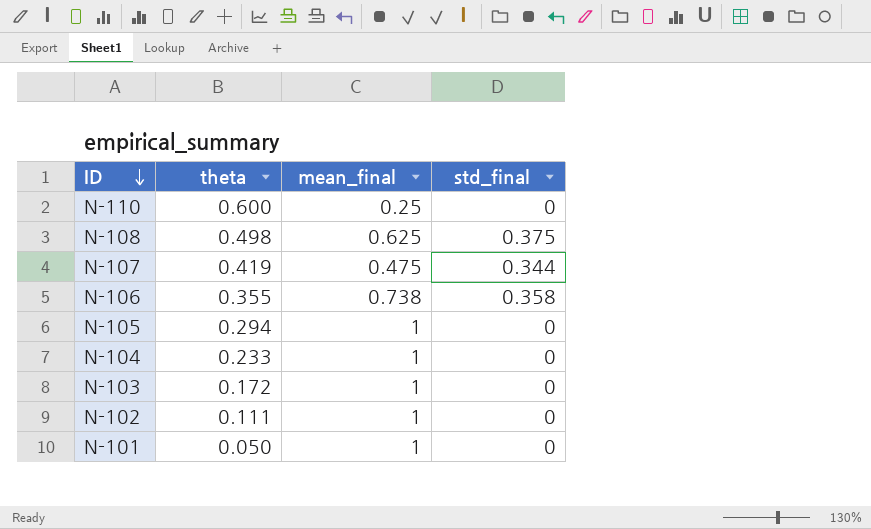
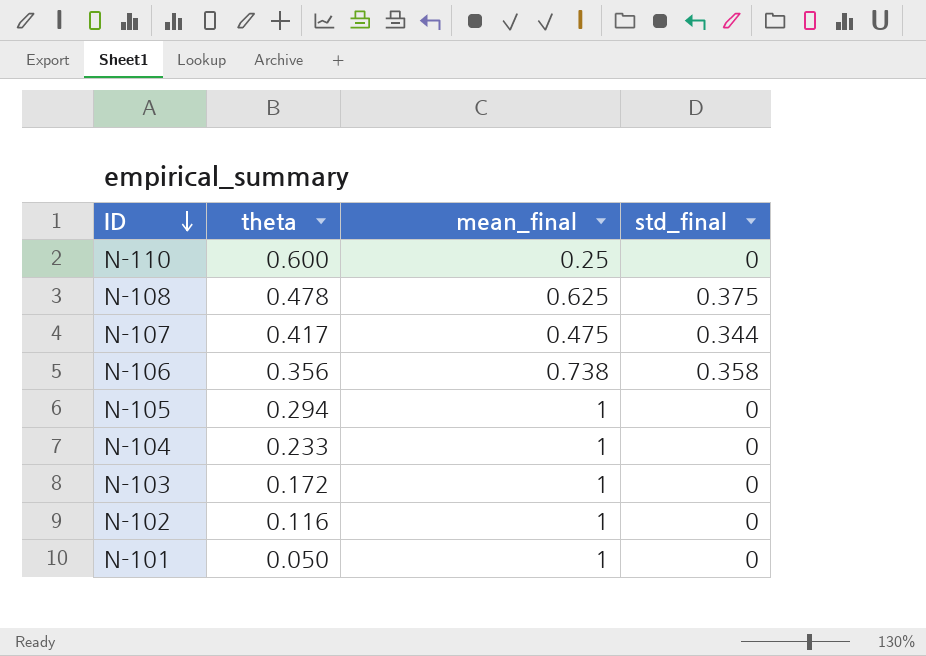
N-108 | theta: 0.498 -> 0.478
N-107 | theta: 0.419 -> 0.417
N-106 | theta: 0.355 -> 0.356
N-102 | theta: 0.111 -> 0.116

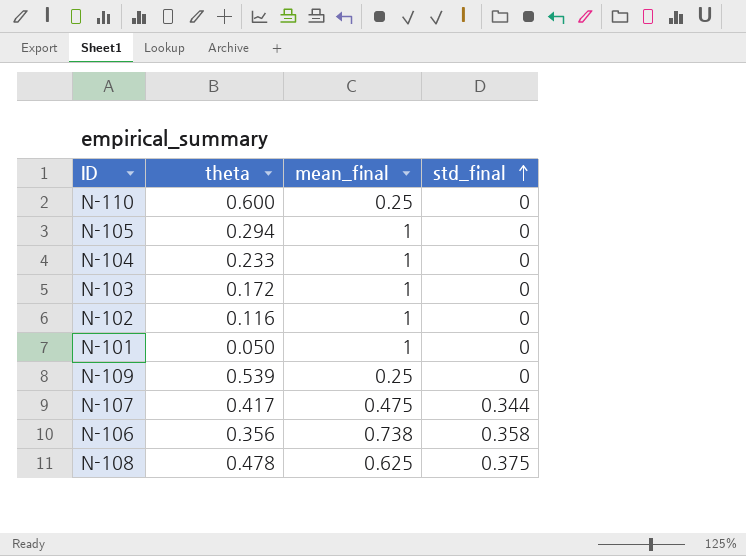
row order: ID descending -> std_final ascending
row N-109: none -> 0.539 | 0.25 | 0

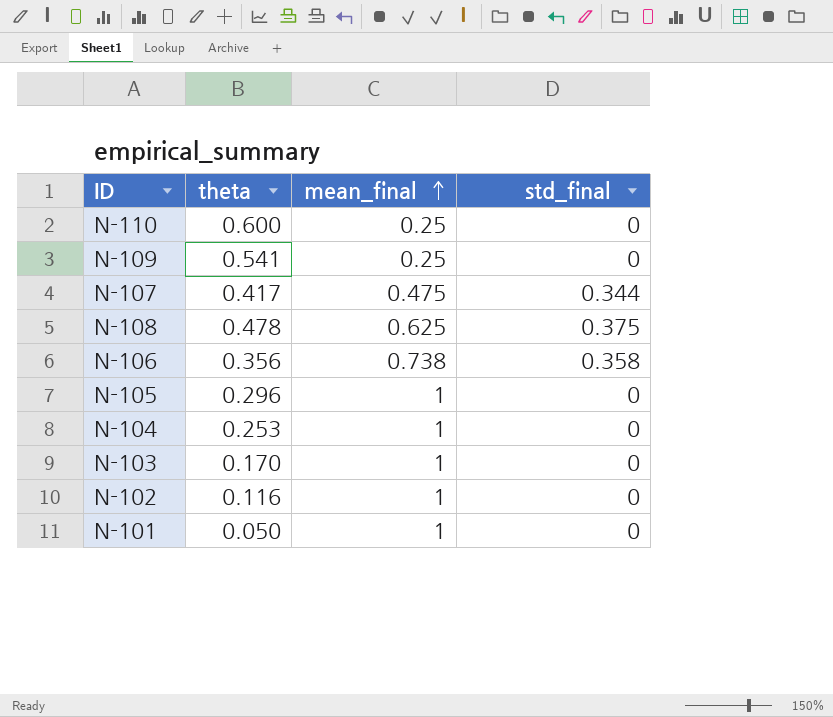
row order: std_final ascending -> mean_final ascending
N-109 | theta: 0.539 -> 0.541
N-105 | theta: 0.294 -> 0.296
N-104 | theta: 0.233 -> 0.253
N-103 | theta: 0.172 -> 0.170

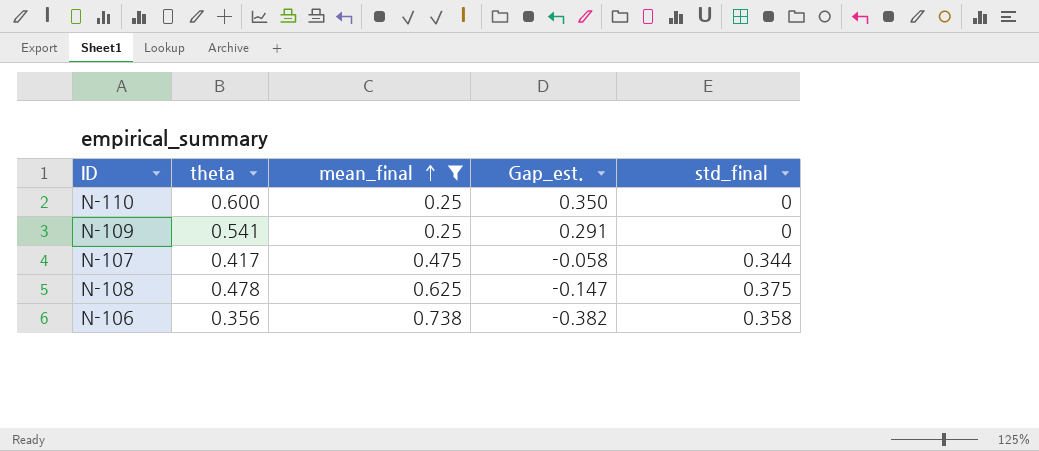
filter: none -> mean_final != 1
column Gap_est. | formula: none -> [theta] - [mean_final]

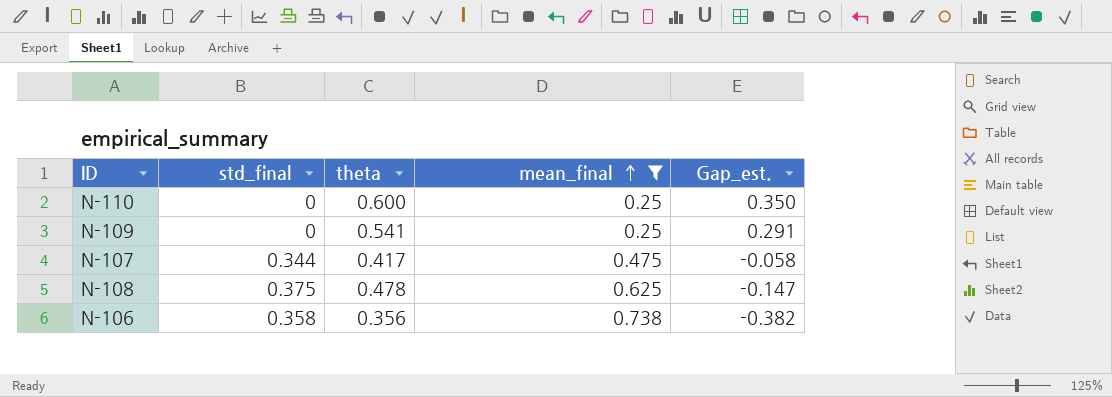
column std_final | position: 5 -> 2

